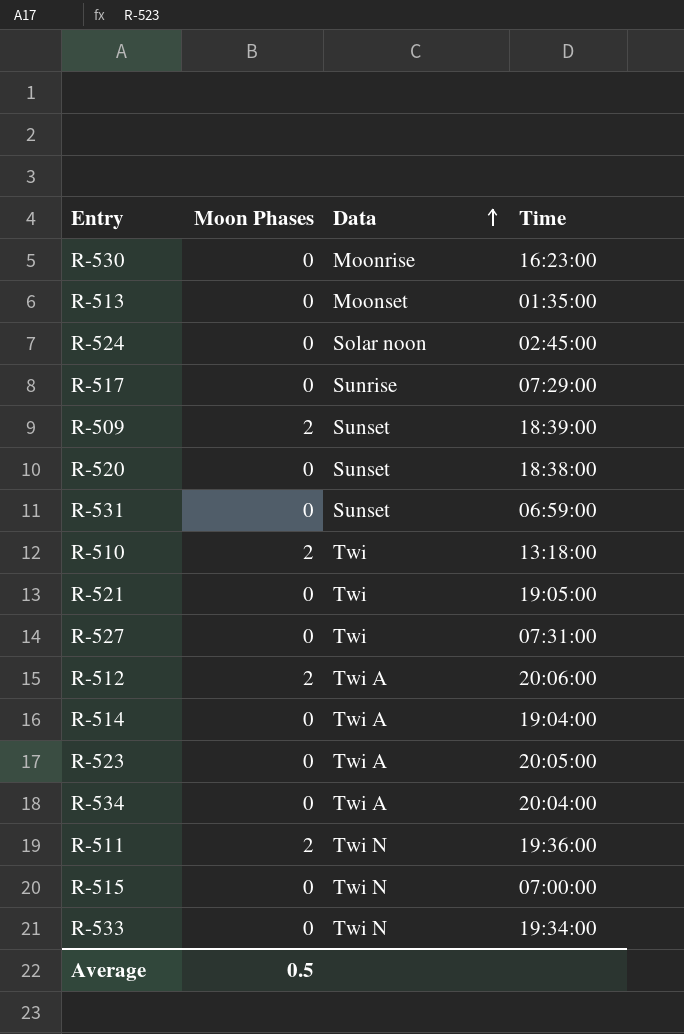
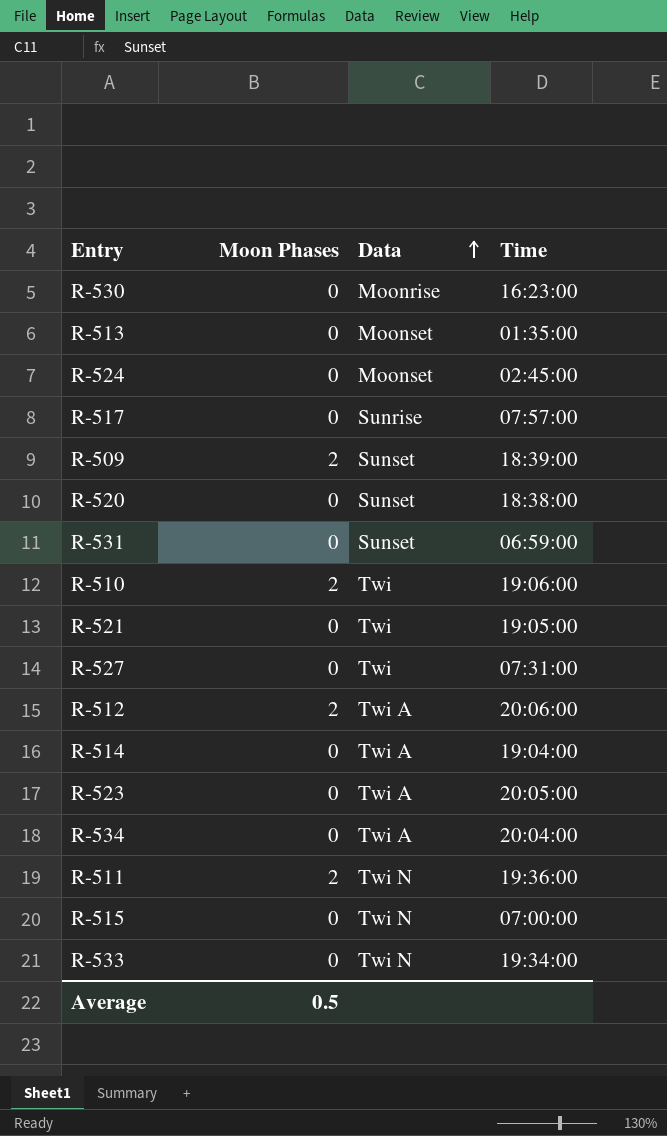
R-524 | Data: Solar noon -> Moonset
R-517 | Time: 07:29:00 -> 07:57:00
R-510 | Time: 13:18:00 -> 19:06:00

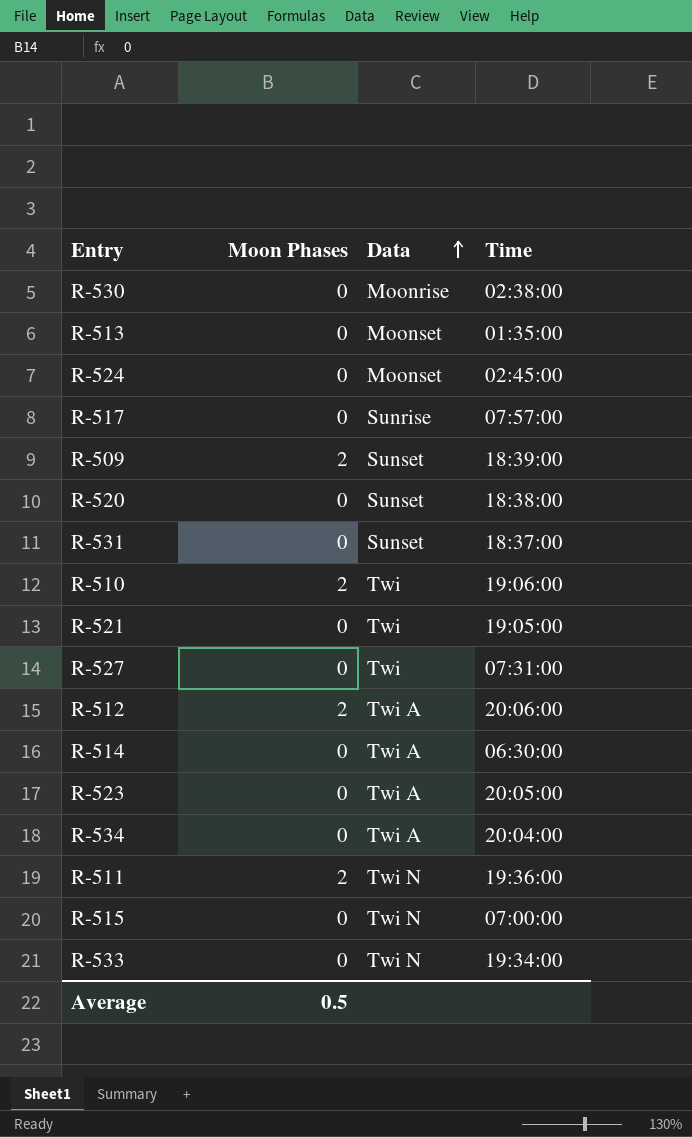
R-530 | Time: 16:23:00 -> 02:38:00
R-531 | Time: 06:59:00 -> 18:37:00
R-514 | Time: 19:04:00 -> 06:30:00

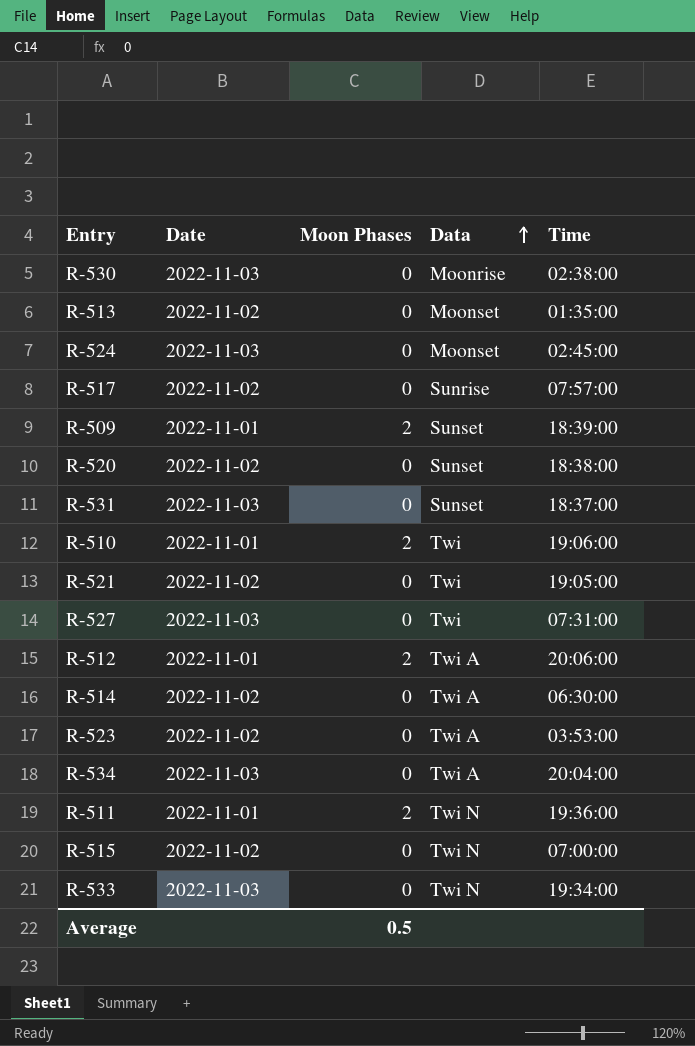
column Date | position: none -> 2
R-523 | Time: 20:05:00 -> 03:53:00

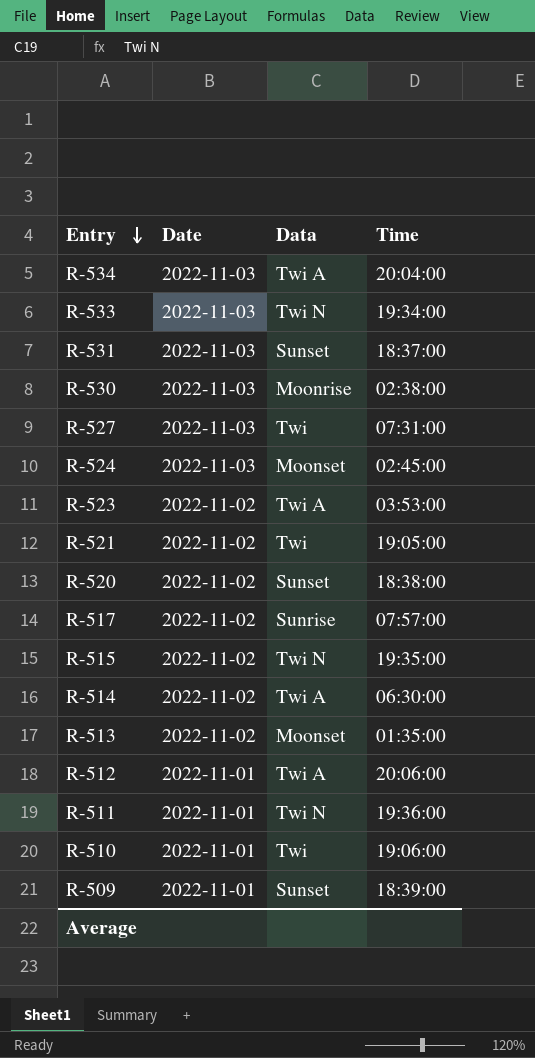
row order: Data ascending -> Entry descending
column Moon Phases | position: 3 -> none
R-515 | Time: 07:00:00 -> 19:35:00

